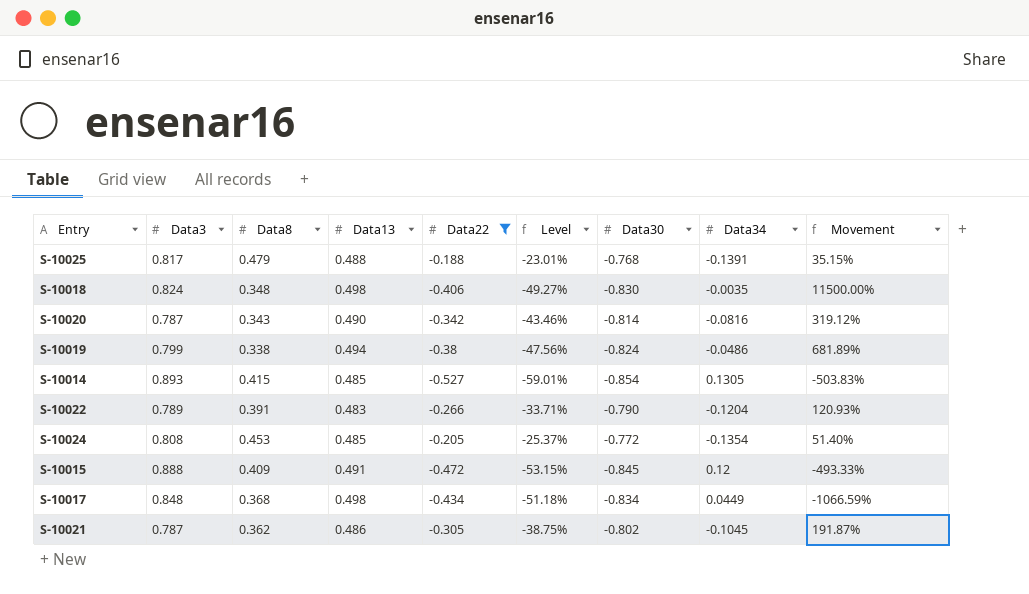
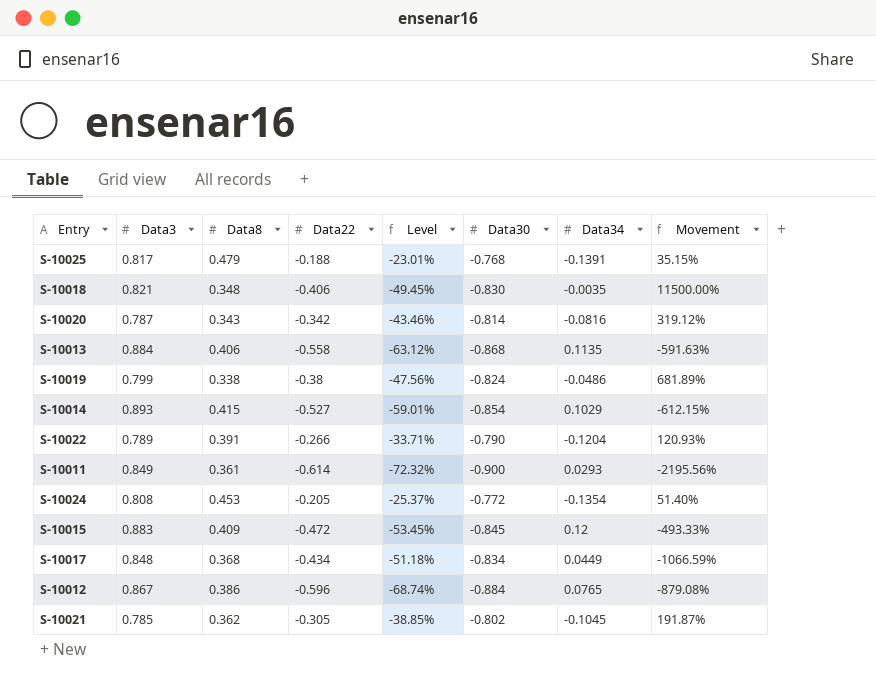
filter: Data22 >= -0.527 -> none
column Data13 | position: 4 -> none
S-10018 | Data3: 0.824 -> 0.821
S-10018 | Level: -49.27% -> -49.45%
S-10014 | Data34: 0.1305 -> 0.1029
S-10014 | Movement: -503.83% -> -612.15%
S-10015 | Data3: 0.888 -> 0.883
S-10015 | Level: -53.15% -> -53.45%
S-10021 | Data3: 0.787 -> 0.785
S-10021 | Level: -38.75% -> -38.85%

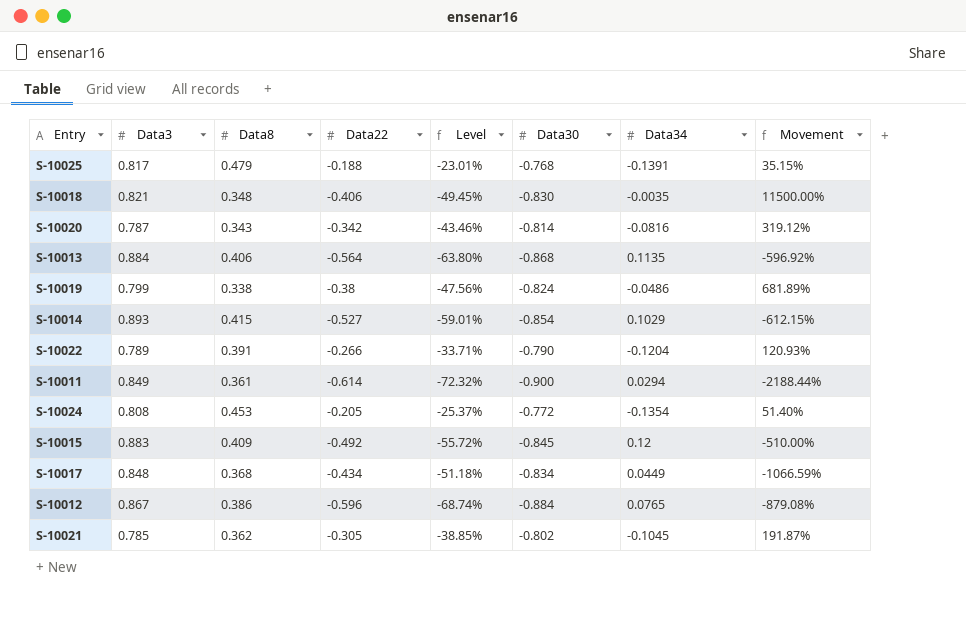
S-10013 | Data22: -0.558 -> -0.564
S-10013 | Level: -63.12% -> -63.80%
S-10013 | Movement: -591.63% -> -596.92%
S-10011 | Data34: 0.0293 -> 0.0294
S-10011 | Movement: -2195.56% -> -2188.44%
S-10015 | Data22: -0.472 -> -0.492
S-10015 | Level: -53.45% -> -55.72%
S-10015 | Movement: -493.33% -> -510.00%

